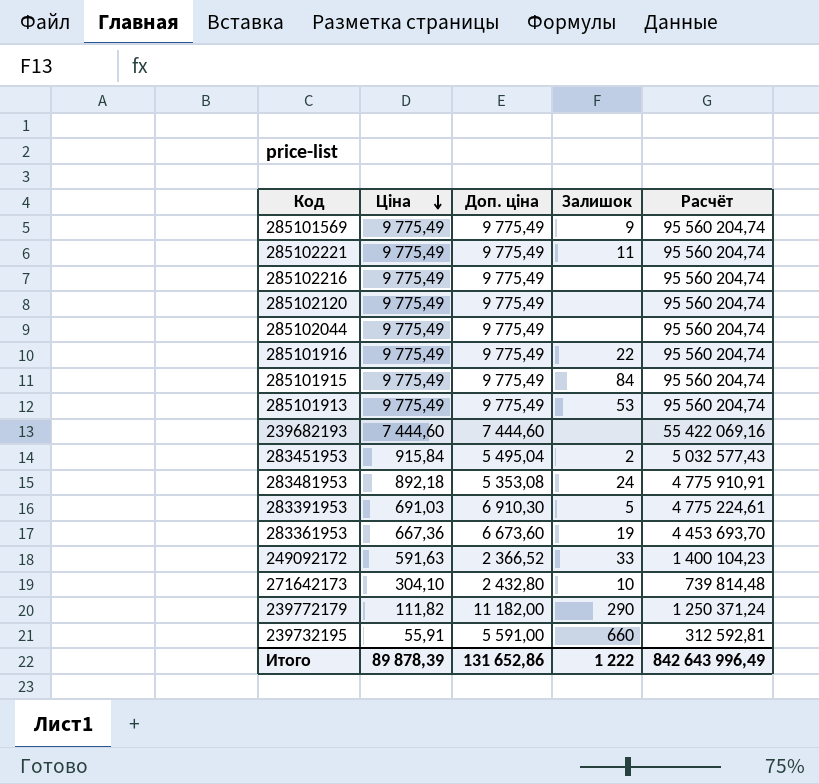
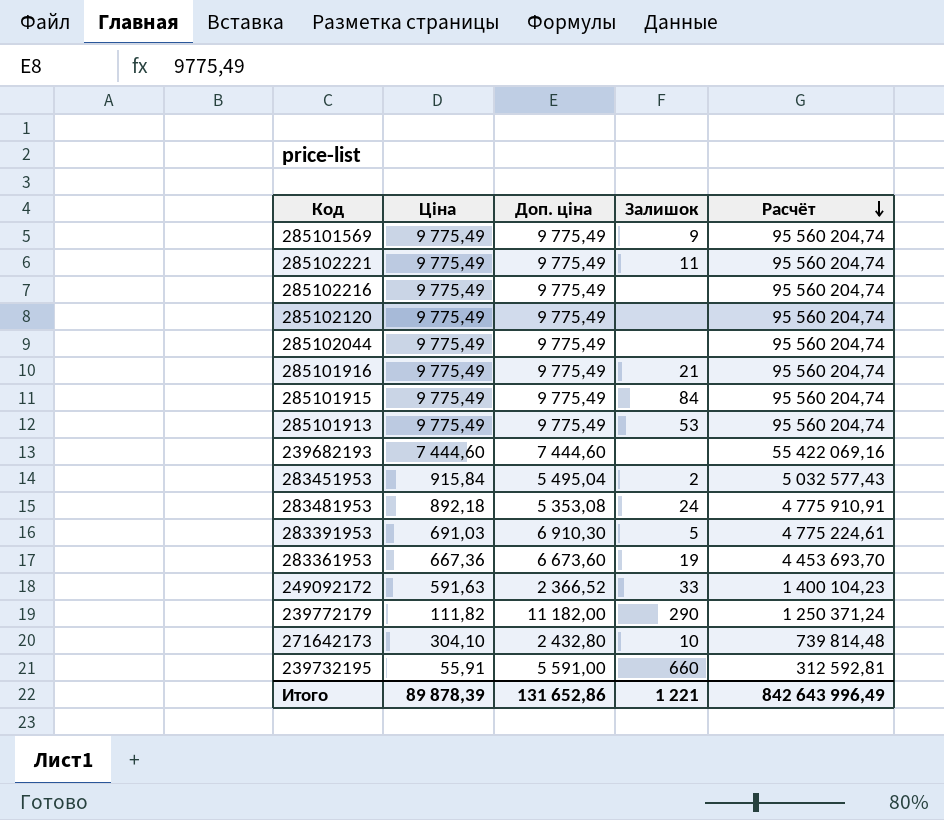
row order: Ціна descending -> Расчёт descending
285101916 | Залишок: 22 -> 21
Итого | Залишок: 1 222 -> 1 221

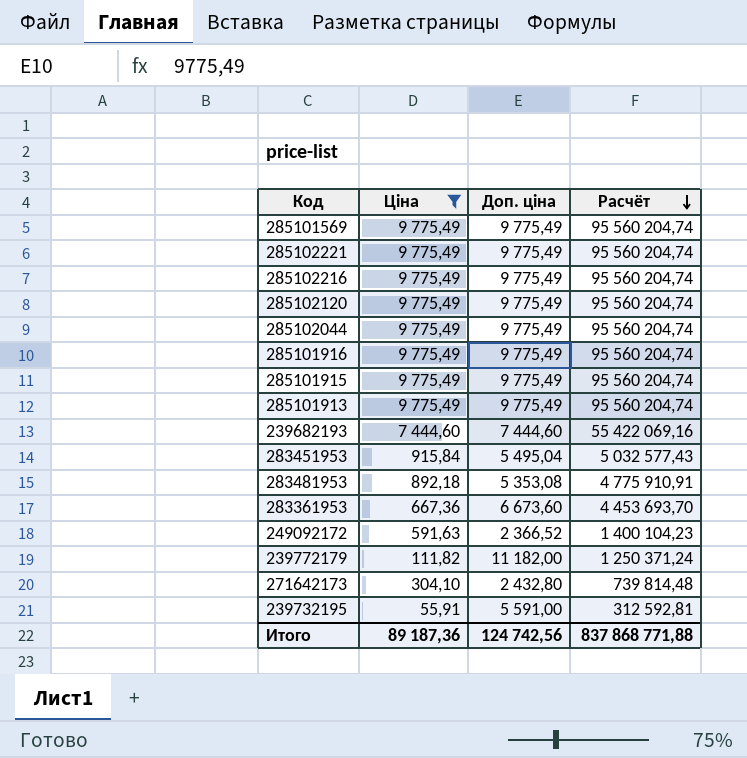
filter: none -> Ціна != 691,03
column Залишок | position: 4 -> none
Итого | Ціна: 89 878,39 -> 89 187,36
Итого | Доп. ціна: 131 652,86 -> 124 742,56
Итого | Расчёт: 842 643 996,49 -> 837 868 771,88

